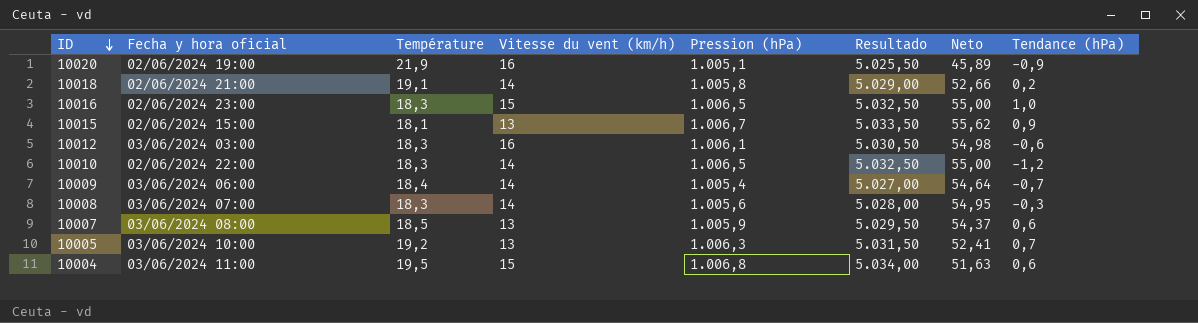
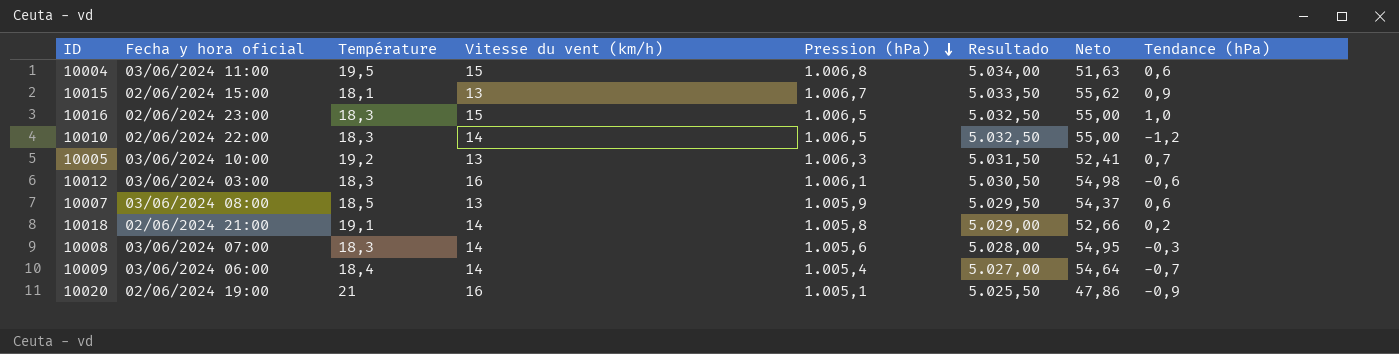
row order: ID descending -> Pression (hPa) descending
10020 | Température: 21,9 -> 21
10020 | Neto: 45,89 -> 47,86

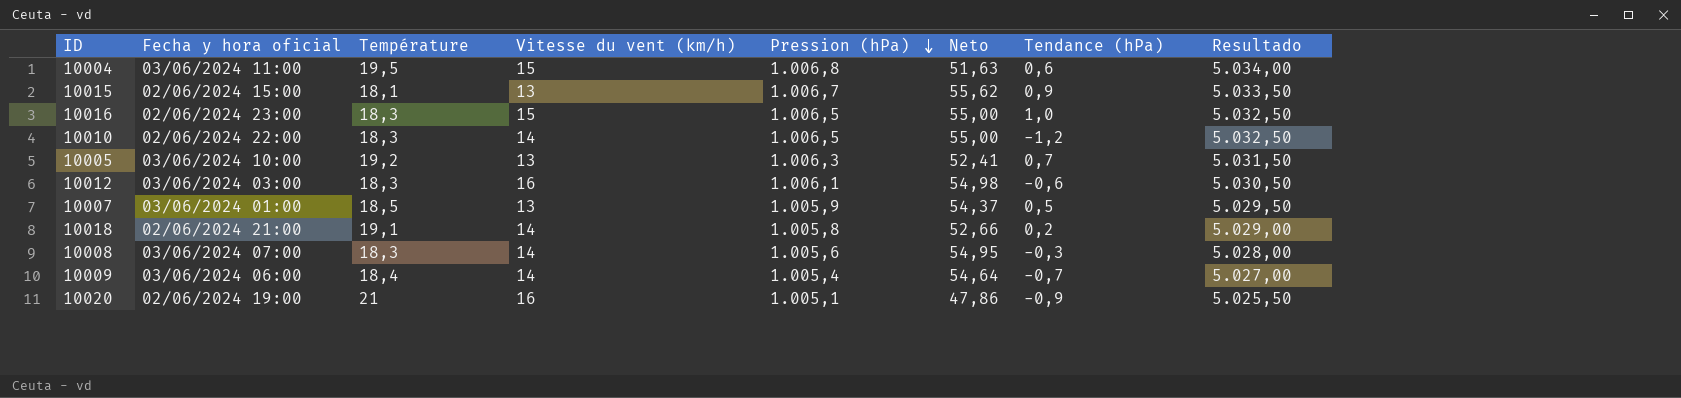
column Resultado | position: 6 -> 8
10007 | Fecha y hora oficial: 03/06/2024 08:00 -> 03/06/2024 01:00
10007 | Tendance (hPa): 0,6 -> 0,5

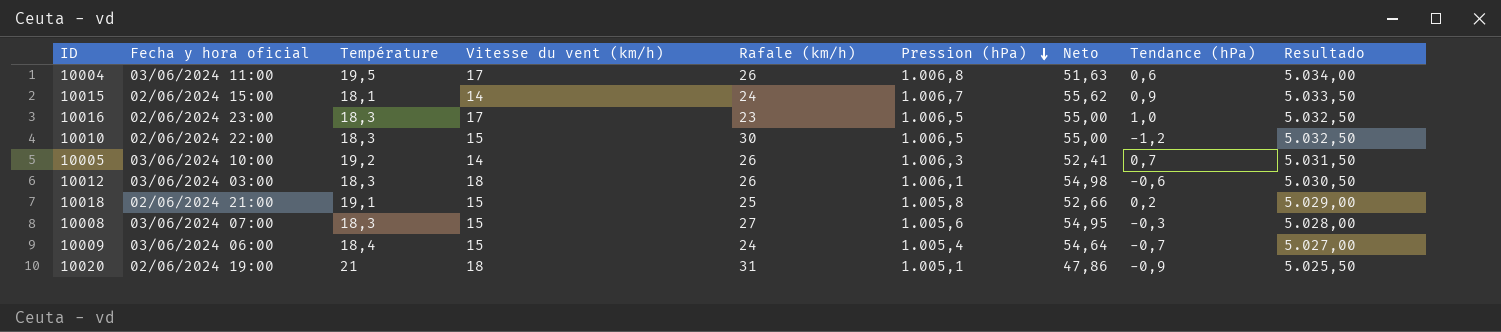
column Rafale (km/h) | position: none -> 5
row 10007: 03/06/2024 01:00 | 18,5 | 13 | 1.005,9 | 54,37 | 0,5 | 5.029,50 -> none
10004 | Vitesse du vent (km/h): 15 -> 17
10015 | Vitesse du vent (km/h): 13 -> 14
10016 | Vitesse du vent (km/h): 15 -> 17
10010 | Vitesse du vent (km/h): 14 -> 15
10005 | Vitesse du vent (km/h): 13 -> 14
10012 | Vitesse du vent (km/h): 16 -> 18
10018 | Vitesse du vent (km/h): 14 -> 15
10008 | Vitesse du vent (km/h): 14 -> 15
10009 | Vitesse du vent (km/h): 14 -> 15
10020 | Vitesse du vent (km/h): 16 -> 18

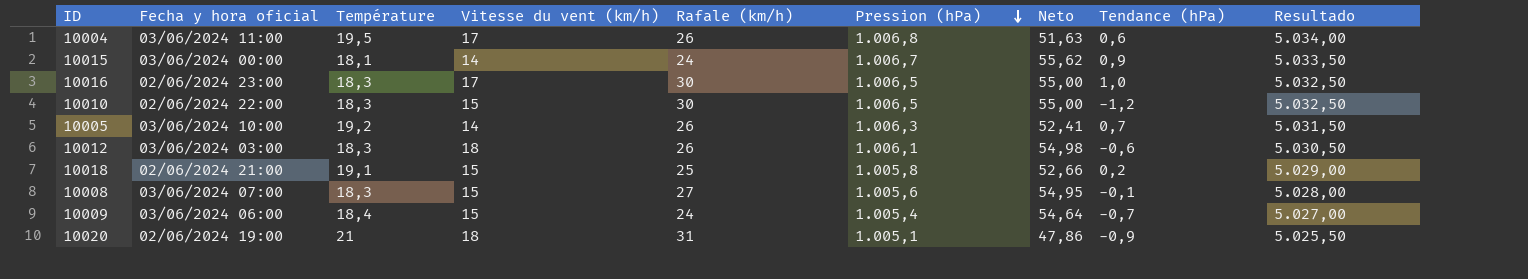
10015 | Fecha y hora oficial: 02/06/2024 15:00 -> 03/06/2024 00:00
10016 | Rafale (km/h): 23 -> 30
10008 | Tendance (hPa): -0,3 -> -0,1

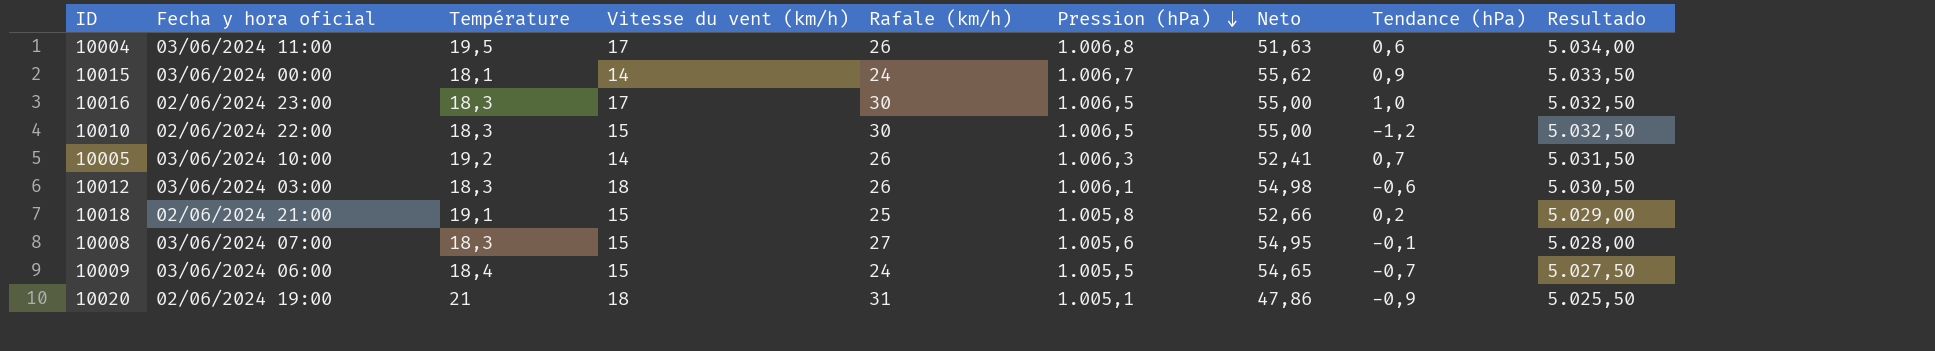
10009 | Pression (hPa): 1.005,4 -> 1.005,5
10009 | Neto: 54,64 -> 54,65
10009 | Resultado: 5.027,00 -> 5.027,50

